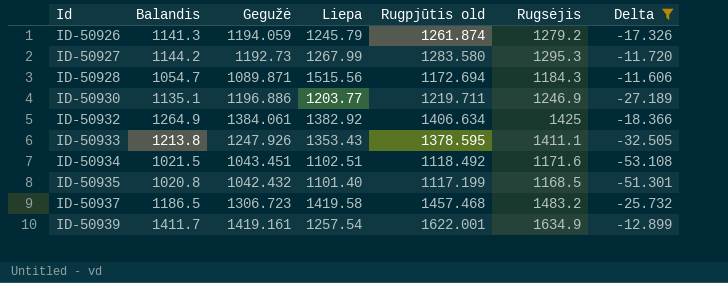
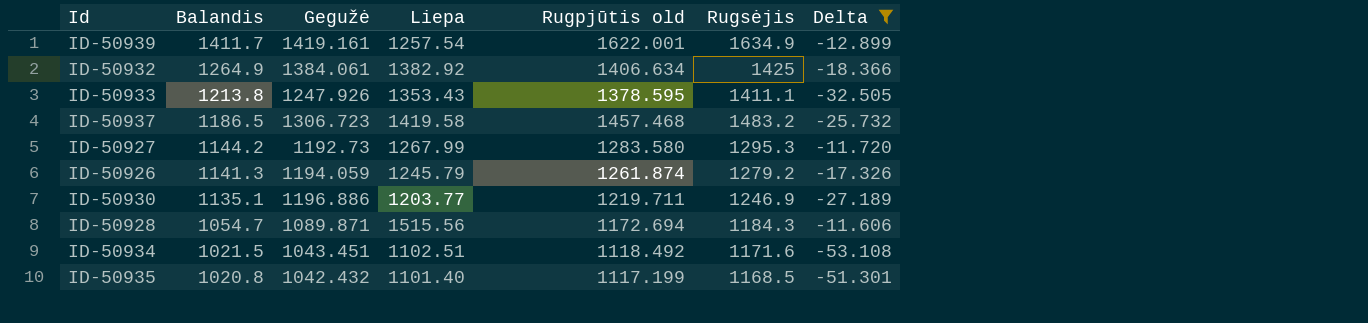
row order: Id ascending -> Balandis descending

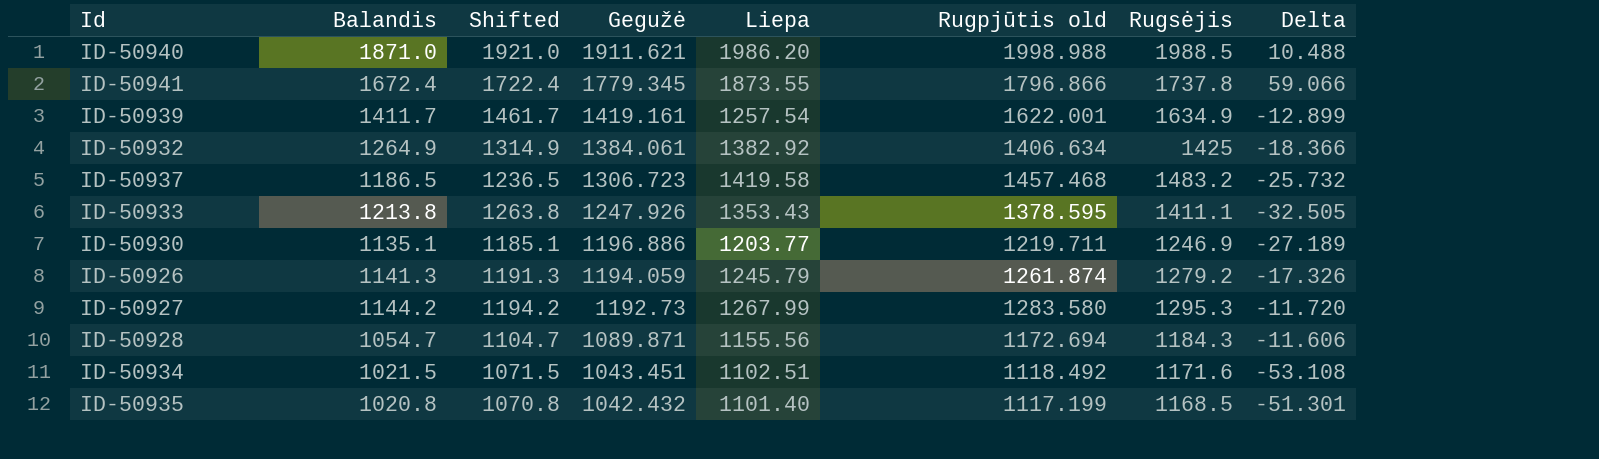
filter: Delta <= -11.606 -> none
row order: Balandis descending -> Gegužė descending
column Shifted | formula: none -> [Balandis] + 50
ID-50928 | Liepa: 1515.56 -> 1155.56

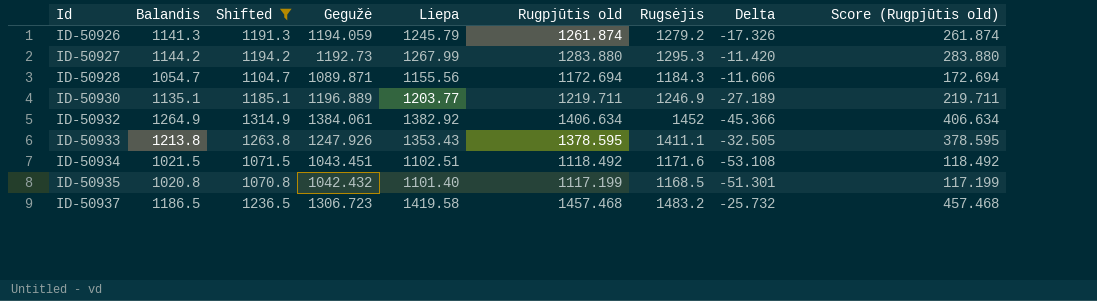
filter: none -> Shifted <= 1314.9
row order: Gegužė descending -> Id ascending
column Score (Rugpjūtis old) | formula: none -> [Rugpjūtis old] - 1000
ID-50927 | Rugpjūtis old: 1283.580 -> 1283.880
ID-50927 | Delta: -11.720 -> -11.420
ID-50930 | Gegužė: 1196.886 -> 1196.889
ID-50932 | Rugsėjis: 1425 -> 1452
ID-50932 | Delta: -18.366 -> -45.366

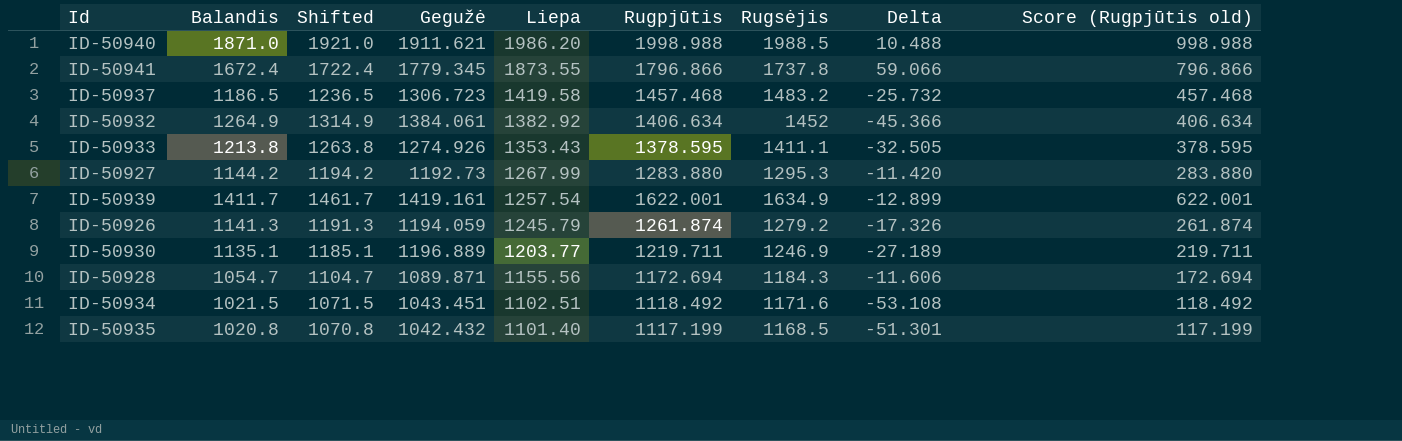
filter: Shifted <= 1314.9 -> none
row order: Id ascending -> Liepa descending
column name: Rugpjūtis old -> Rugpjūtis
ID-50933 | Gegužė: 1247.926 -> 1274.926

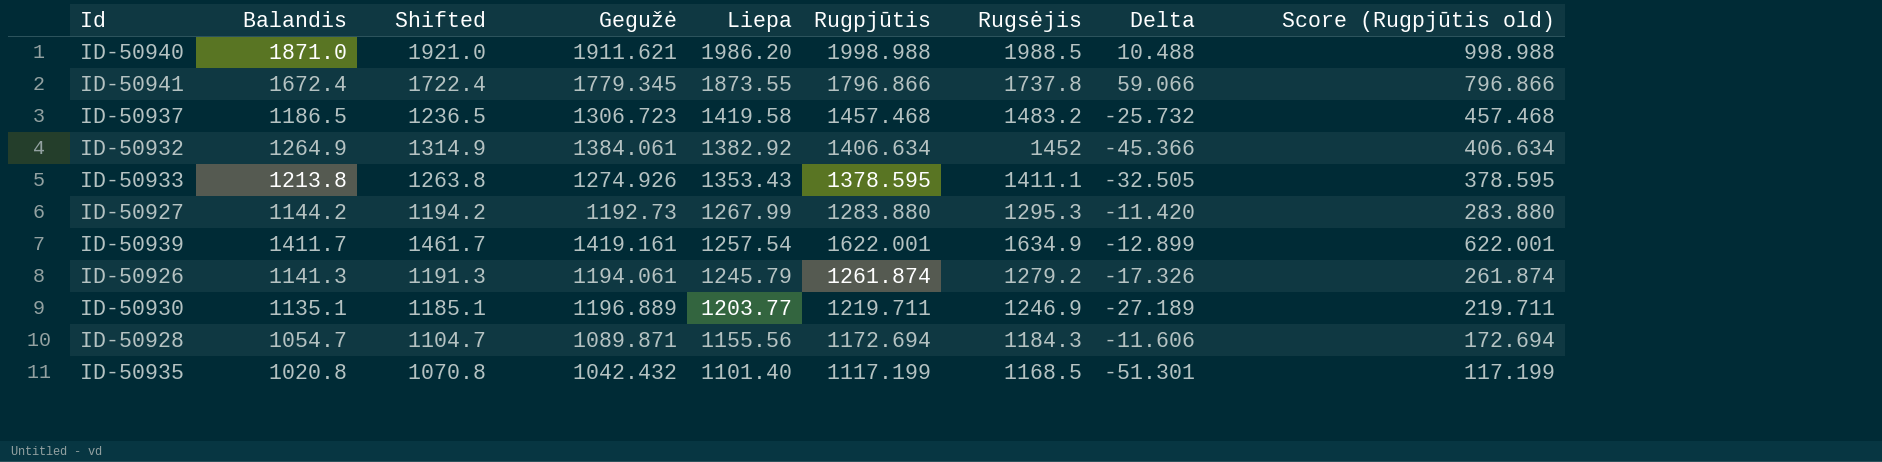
row ID-50934: 1021.5 | 1071.5 | 1043.451 | 1102.51 | 1118.492 | 1171.6 | -53.108 | 118.492 -> none
ID-50926 | Gegužė: 1194.059 -> 1194.061

